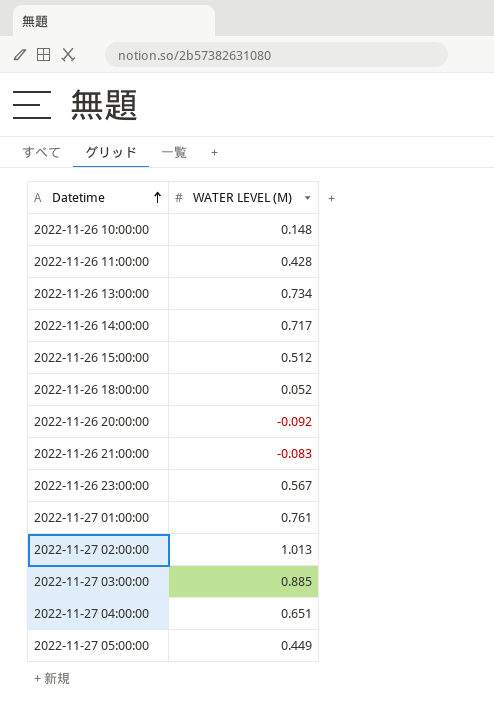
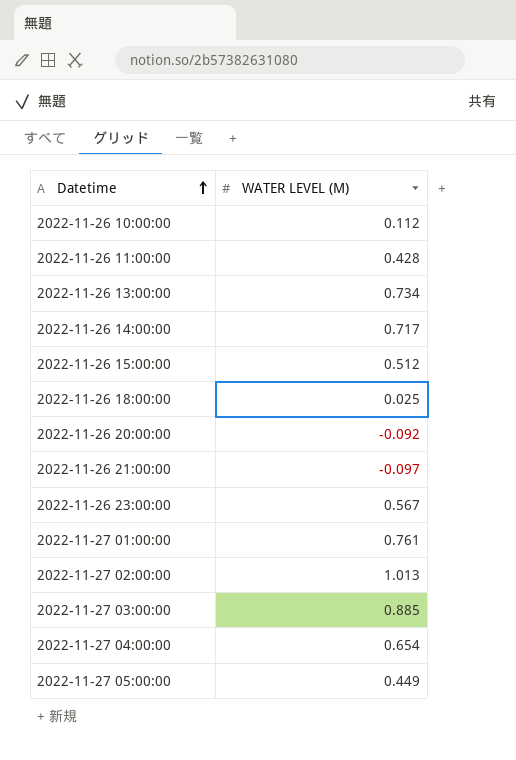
2022-11-26 10:00:00 | WATER LEVEL (M): 0.148 -> 0.112
2022-11-26 18:00:00 | WATER LEVEL (M): 0.052 -> 0.025
2022-11-26 21:00:00 | WATER LEVEL (M): -0.083 -> -0.097
2022-11-27 04:00:00 | WATER LEVEL (M): 0.651 -> 0.654

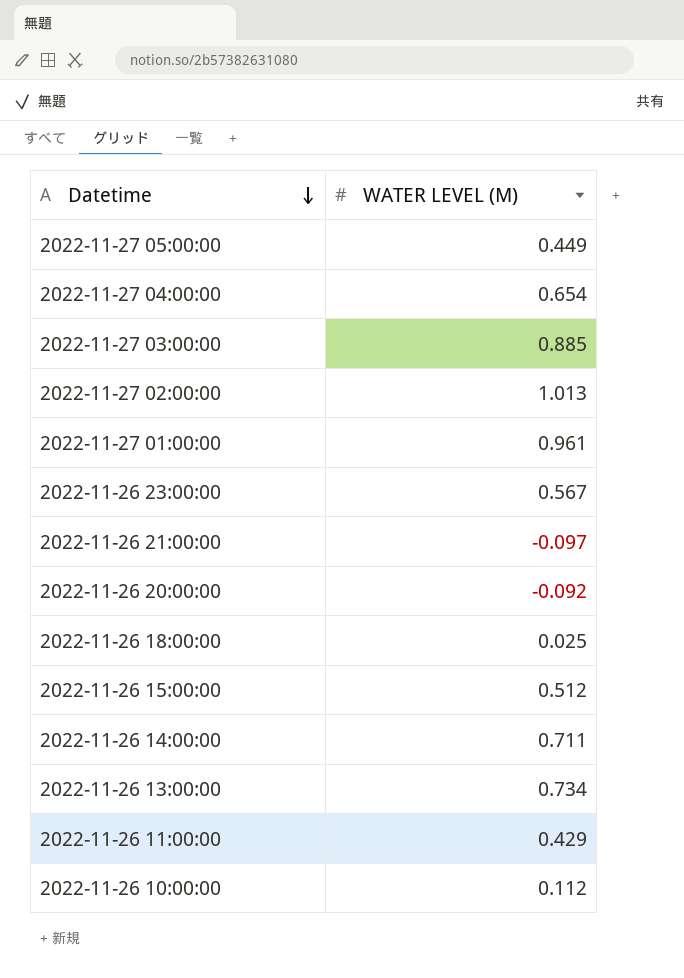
row order: Datetime ascending -> Datetime descending
2022-11-27 01:00:00 | WATER LEVEL (M): 0.761 -> 0.961
2022-11-26 14:00:00 | WATER LEVEL (M): 0.717 -> 0.711
2022-11-26 11:00:00 | WATER LEVEL (M): 0.428 -> 0.429

